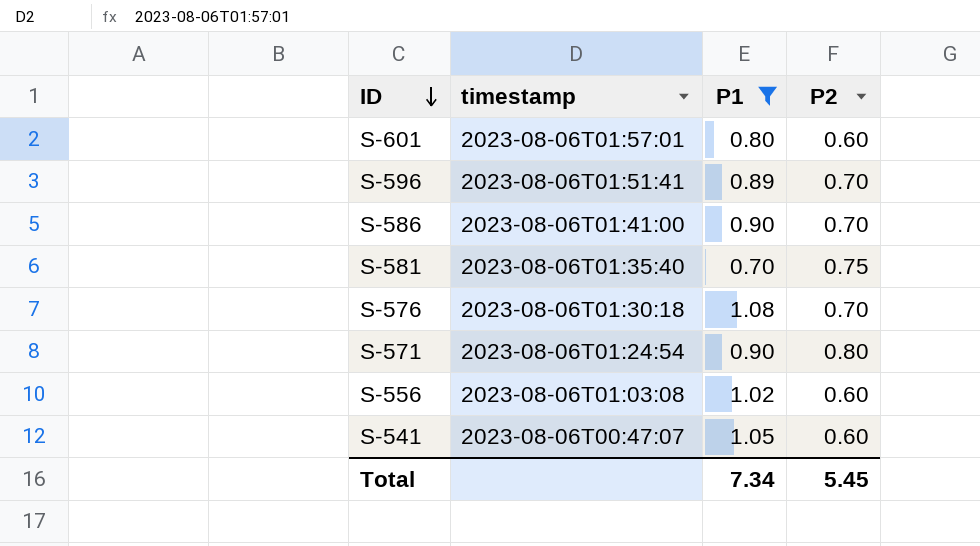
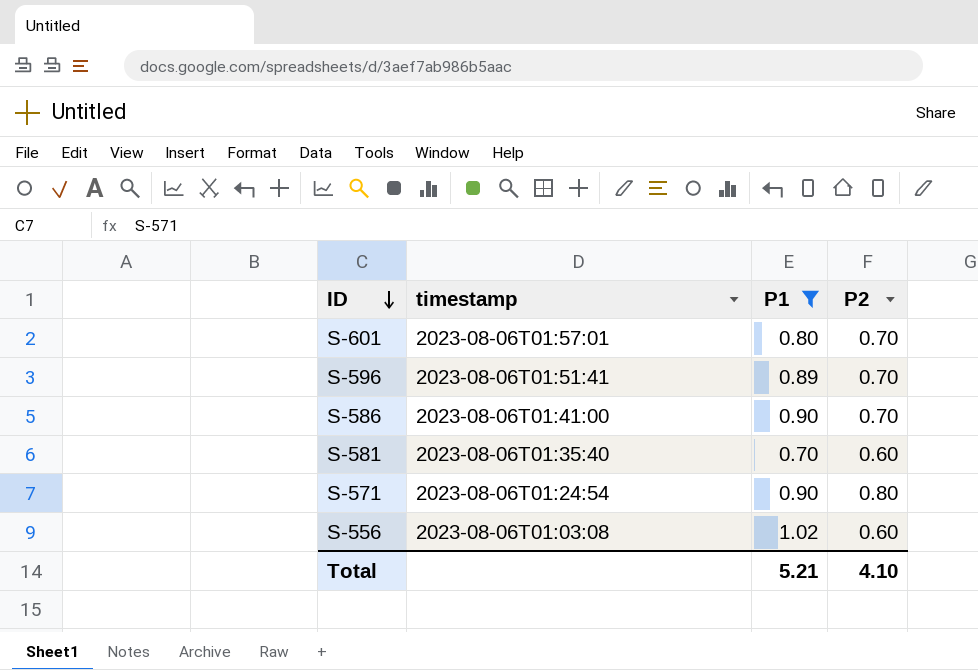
row S-576: 2023-08-06T01:30:18 | 1.08 | 0.70 -> none
row S-541: 2023-08-06T00:47:07 | 1.05 | 0.60 -> none
S-601 | P2: 0.60 -> 0.70
S-581 | P2: 0.75 -> 0.60
Total | P1: 7.34 -> 5.21
Total | P2: 5.45 -> 4.10

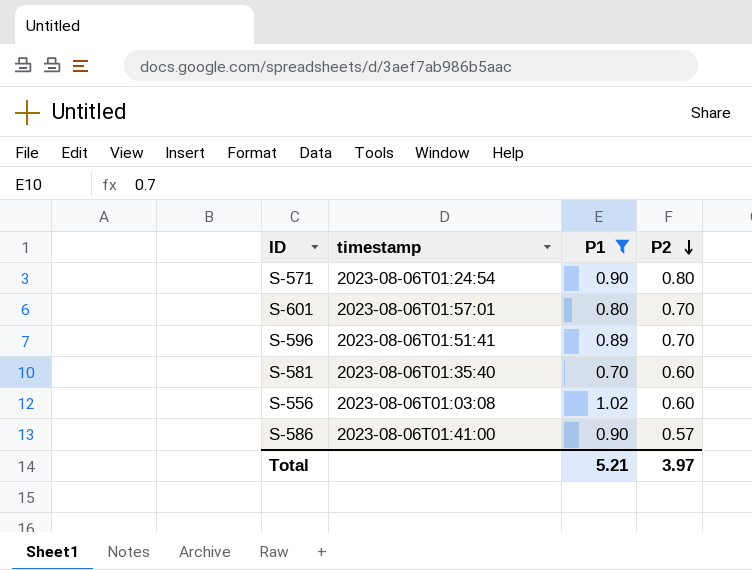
row order: ID descending -> P2 descending
S-586 | P2: 0.70 -> 0.57
Total | P2: 4.10 -> 3.97

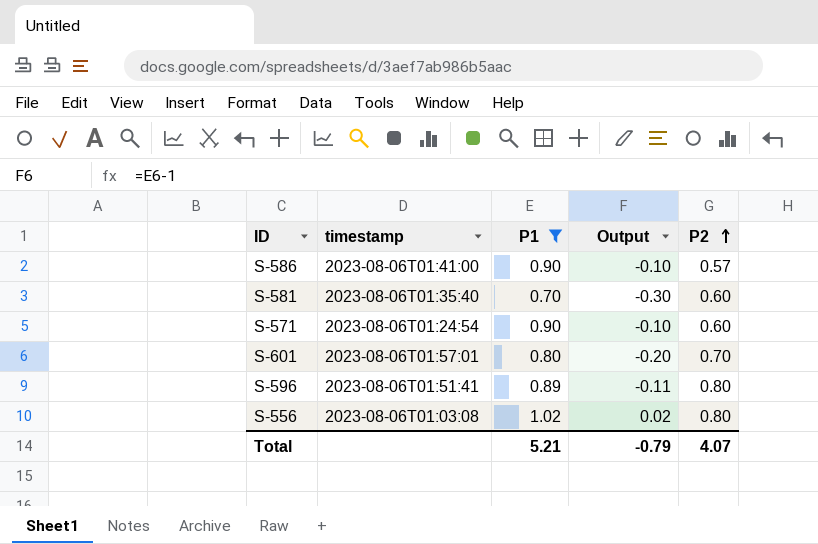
row order: P2 descending -> P2 ascending
column Output | formula: none -> [P1] - 1
S-571 | P2: 0.80 -> 0.60
S-596 | P2: 0.70 -> 0.80
S-556 | P2: 0.60 -> 0.80
Total | P2: 3.97 -> 4.07

